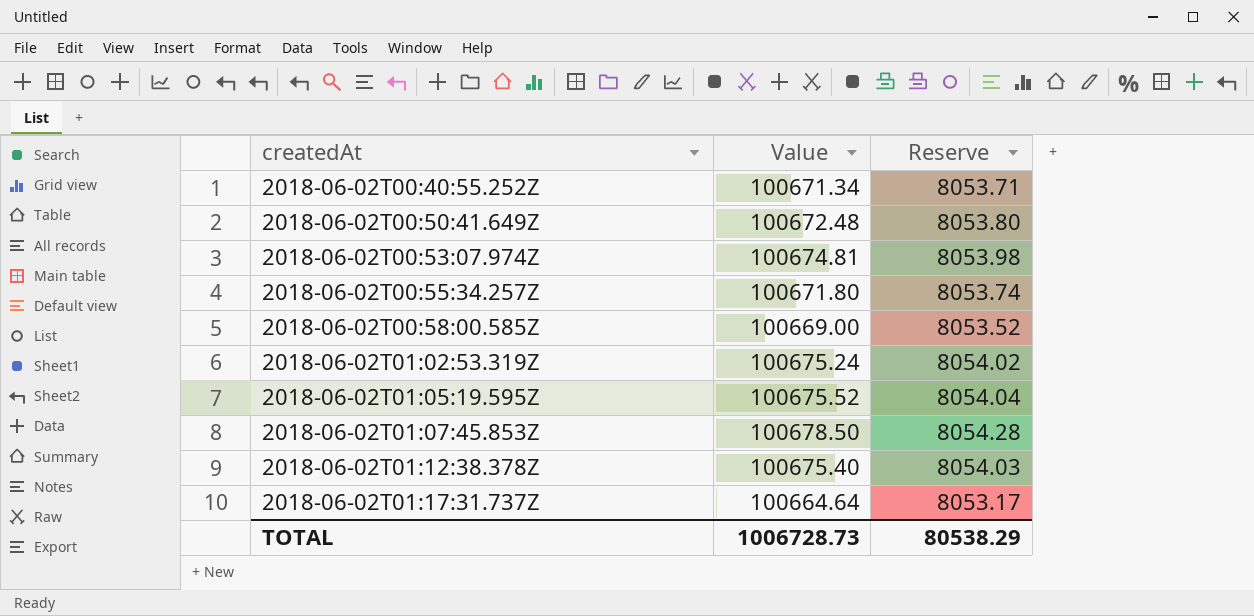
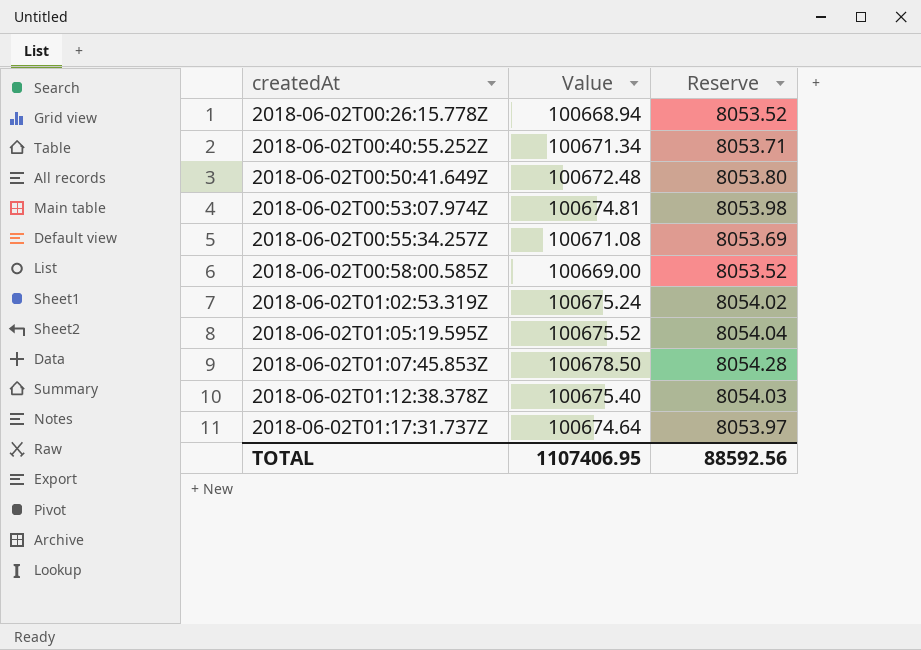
row 2018-06-02T00:26:15.778Z: none -> 100668.94 | 8053.52
2018-06-02T00:55:34.257Z | Value: 100671.80 -> 100671.08
2018-06-02T00:55:34.257Z | Reserve: 8053.74 -> 8053.69
2018-06-02T01:17:31.737Z | Value: 100664.64 -> 100674.64
2018-06-02T01:17:31.737Z | Reserve: 8053.17 -> 8053.97
TOTAL | Value: 1006728.73 -> 1107406.95
TOTAL | Reserve: 80538.29 -> 88592.56

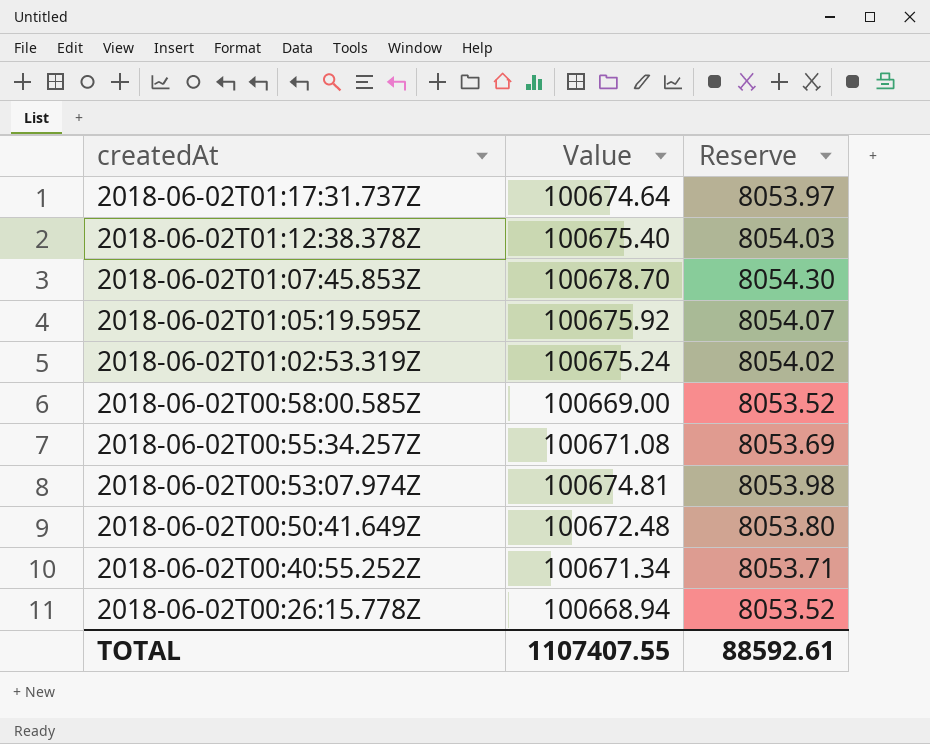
row order: createdAt ascending -> createdAt descending
2018-06-02T01:07:45.853Z | Value: 100678.50 -> 100678.70
2018-06-02T01:07:45.853Z | Reserve: 8054.28 -> 8054.30
2018-06-02T01:05:19.595Z | Value: 100675.52 -> 100675.92
2018-06-02T01:05:19.595Z | Reserve: 8054.04 -> 8054.07
TOTAL | Value: 1107406.95 -> 1107407.55
TOTAL | Reserve: 88592.56 -> 88592.61

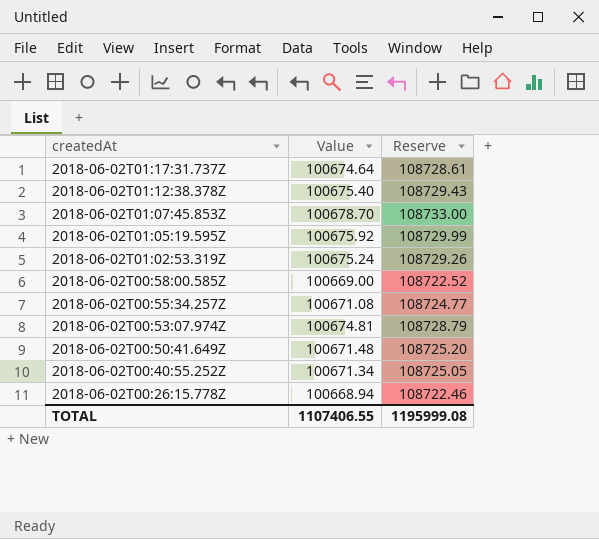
column Reserve | formula: [Value] * 0.08 -> [Value] * 1.08
2018-06-02T00:50:41.649Z | Value: 100672.48 -> 100671.48
TOTAL | Value: 1107407.55 -> 1107406.55
TOTAL | Reserve: 88592.61 -> 1195999.08

